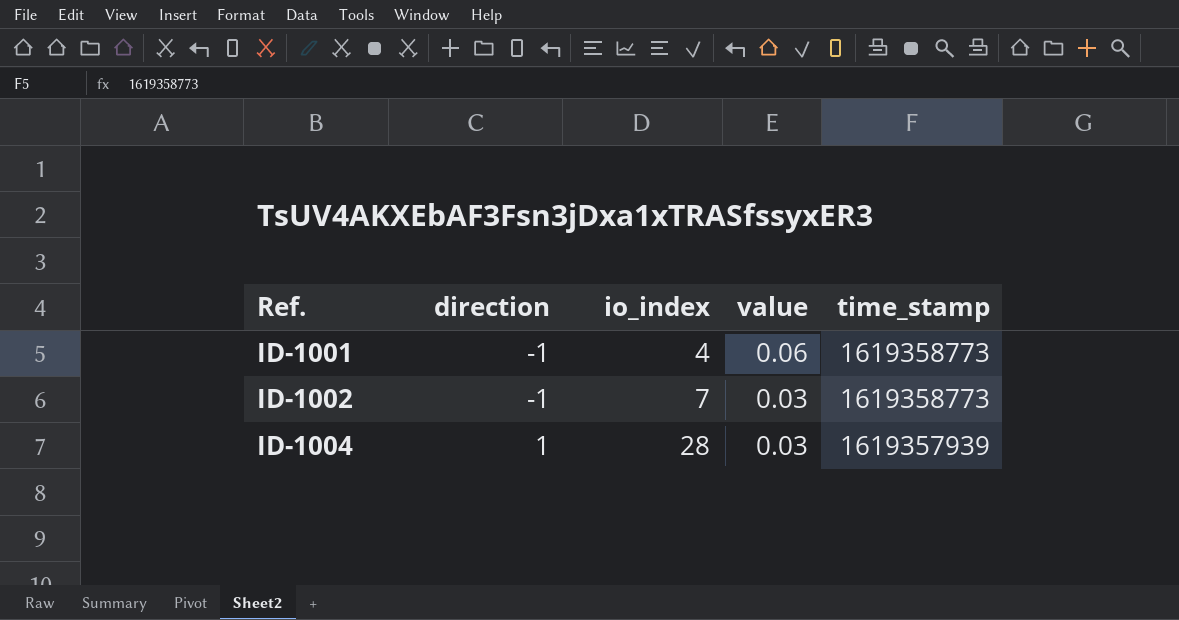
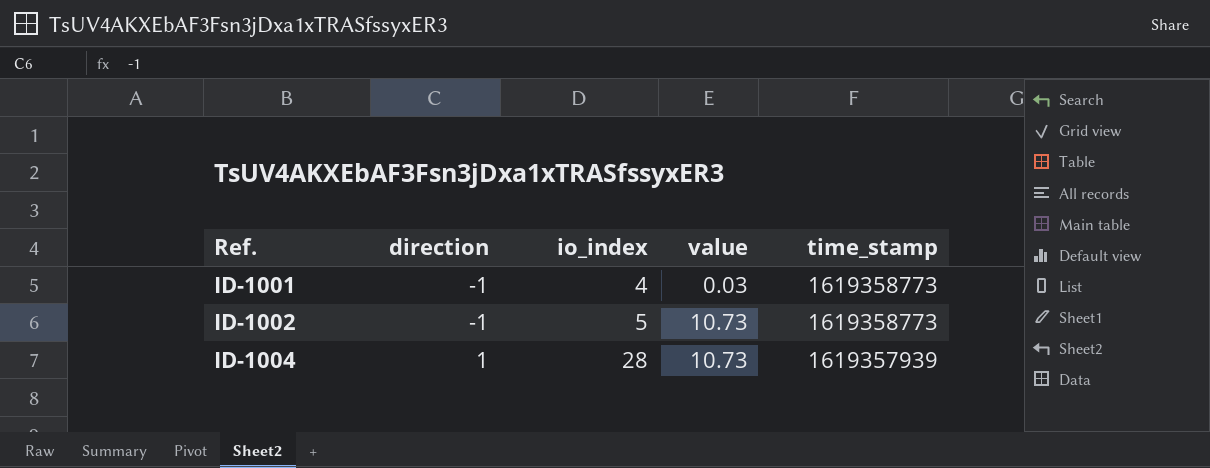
ID-1001 | value: 0.06 -> 0.03
ID-1002 | io_index: 7 -> 5
ID-1002 | value: 0.03 -> 10.73
ID-1004 | value: 0.03 -> 10.73

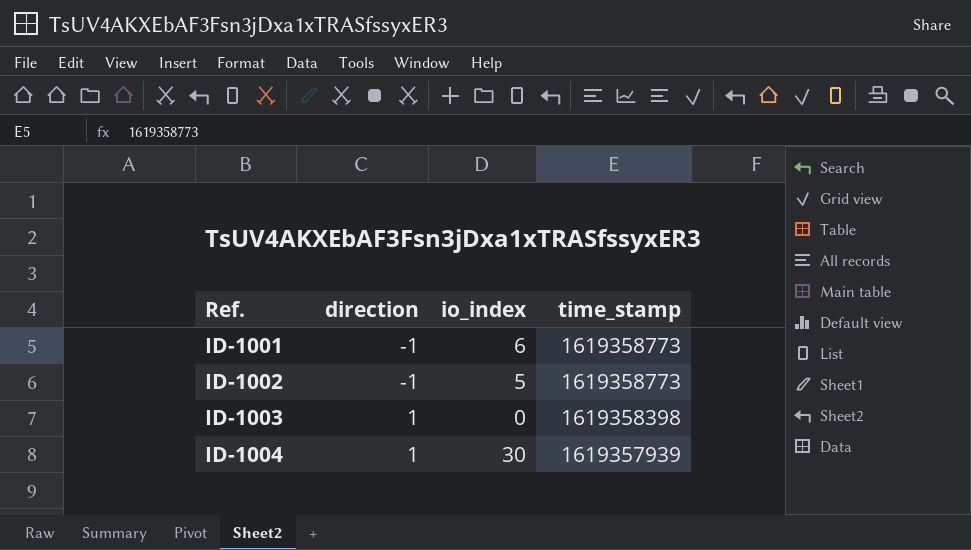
column value | position: 4 -> none
ID-1001 | io_index: 4 -> 6
row ID-1003: none -> 1 | 0 | 1619358398
ID-1004 | io_index: 28 -> 30

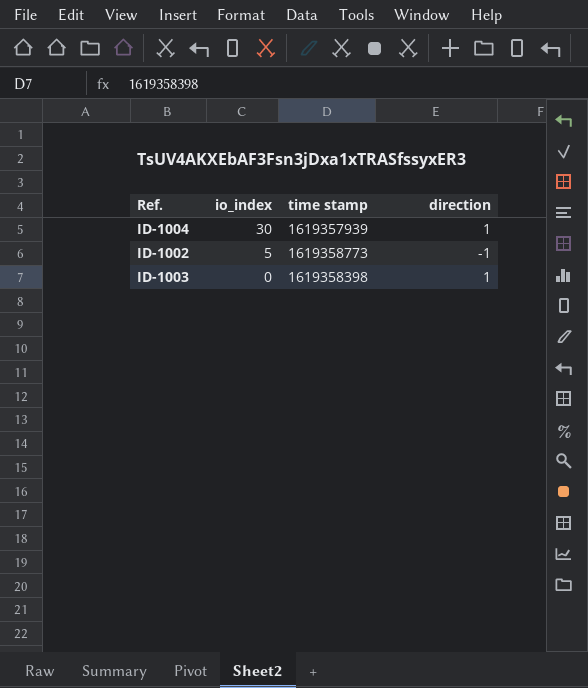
row order: Ref. ascending -> io_index descending
column name: time_stamp -> time stamp
column direction | position: 2 -> 4
row ID-1001: -1 | 6 | 1619358773 -> none

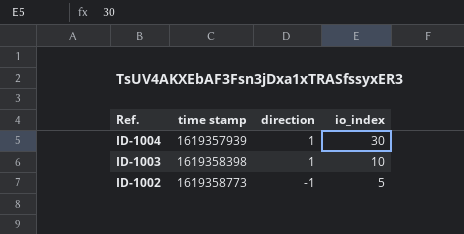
row order: io_index descending -> Ref. descending
column io_index | position: 2 -> 4
ID-1003 | io_index: 0 -> 10

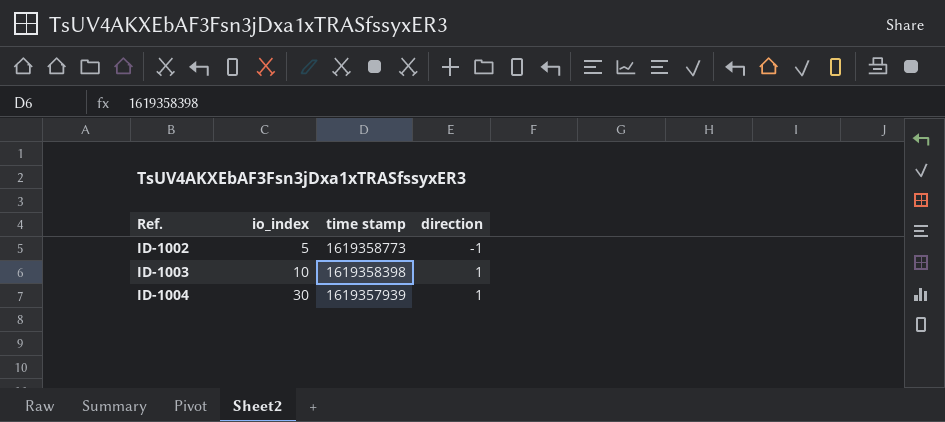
row order: Ref. descending -> Ref. ascending
column io_index | position: 4 -> 2

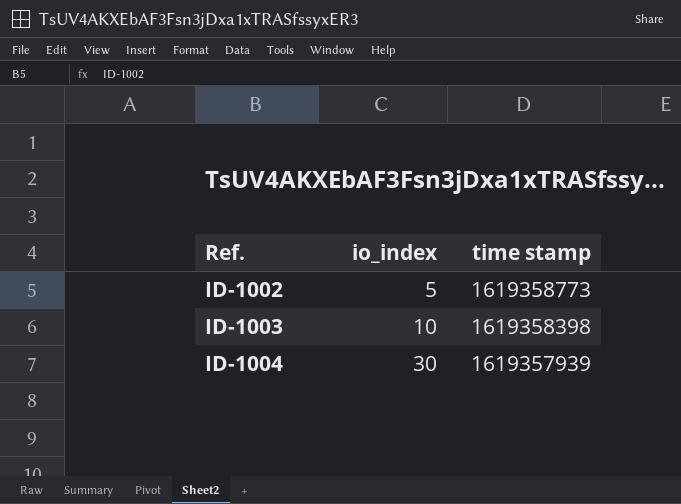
column direction | position: 4 -> none

